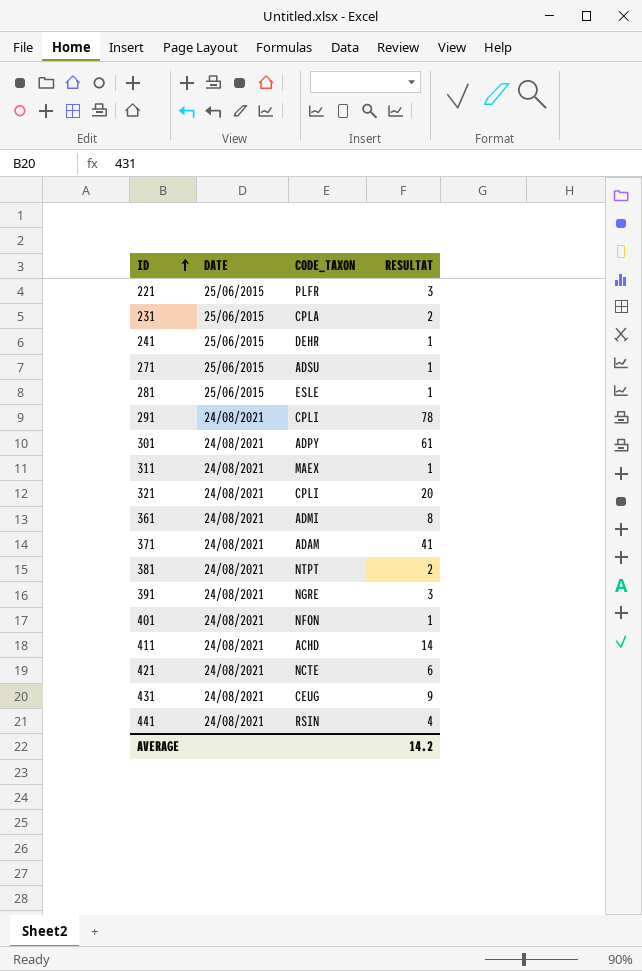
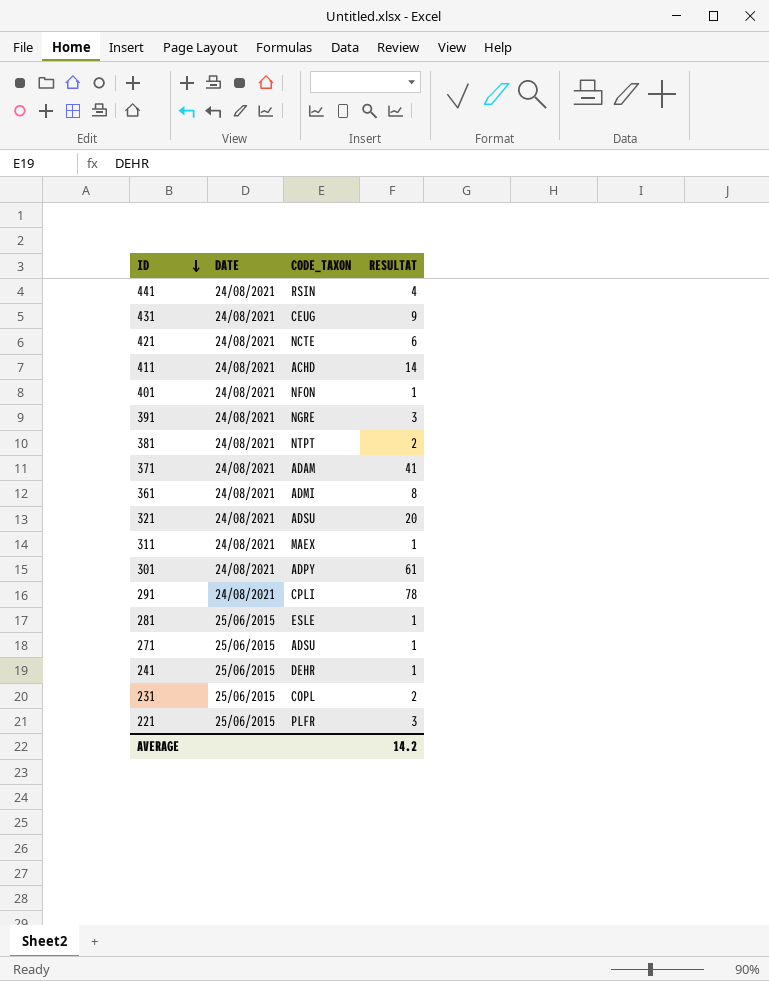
row order: ID ascending -> ID descending
321 | CODE_TAXON: CPLI -> ADSU
231 | CODE_TAXON: CPLA -> COPL

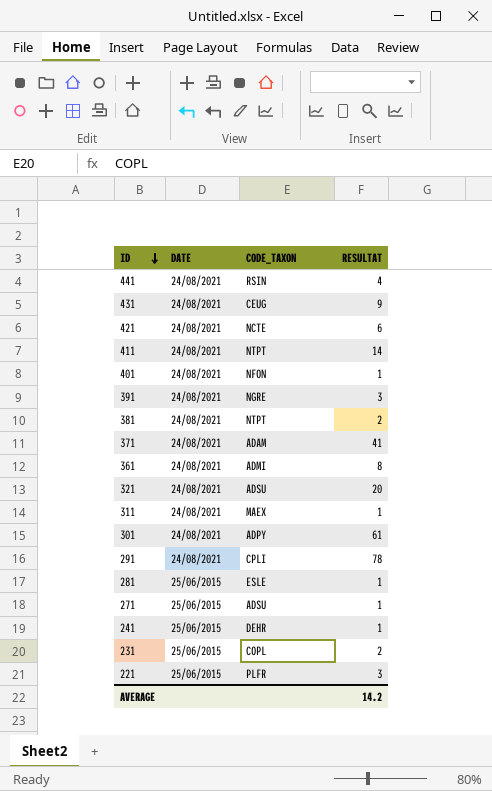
411 | CODE_TAXON: ACHD -> NTPT

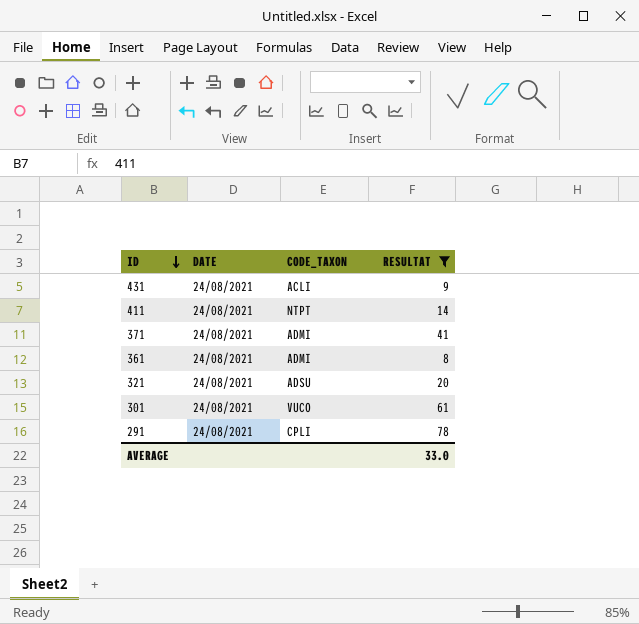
filter: none -> RESULTAT >= 8
431 | CODE_TAXON: CEUG -> ACLI
371 | CODE_TAXON: ADAM -> ADMI
301 | CODE_TAXON: ADPY -> VUCO
AVERAGE | RESULTAT: 14.2 -> 33.0

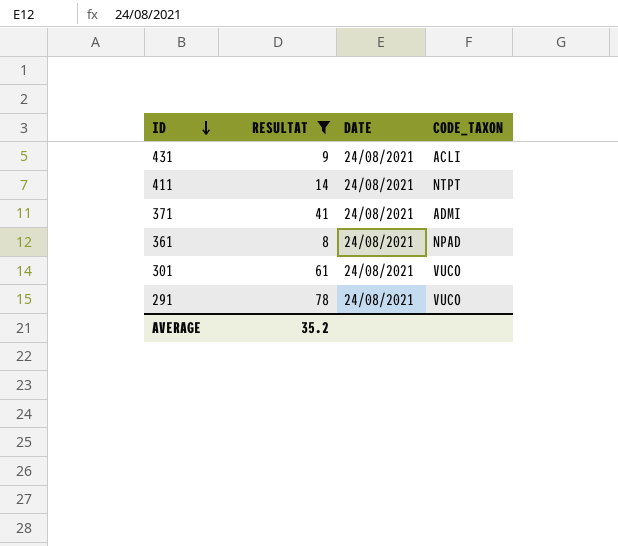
column RESULTAT | position: 4 -> 2
row 321: 24/08/2021 | ADSU | 20 -> none
361 | CODE_TAXON: ADMI -> NPAD
291 | CODE_TAXON: CPLI -> VUCO
AVERAGE | RESULTAT: 33.0 -> 35.2

